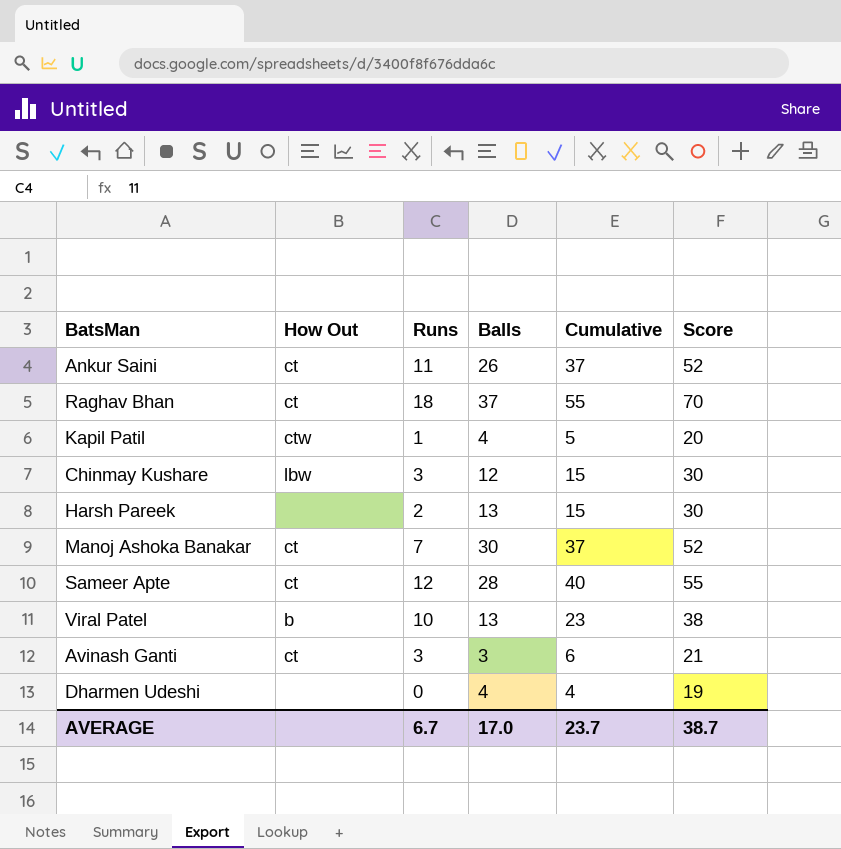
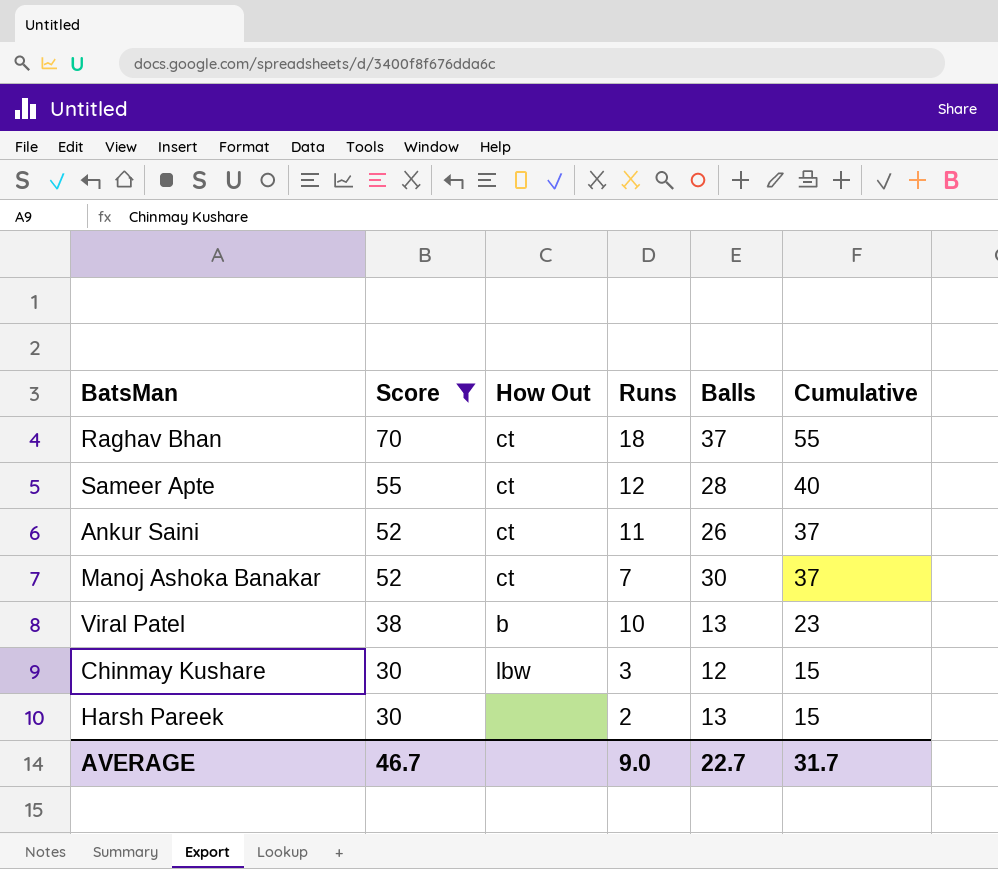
filter: none -> Score >= 30
row order: none -> Score descending
column Score | position: 6 -> 2
AVERAGE | Score: 38.7 -> 46.7
AVERAGE | Runs: 6.7 -> 9.0
AVERAGE | Balls: 17.0 -> 22.7
AVERAGE | Cumulative: 23.7 -> 31.7

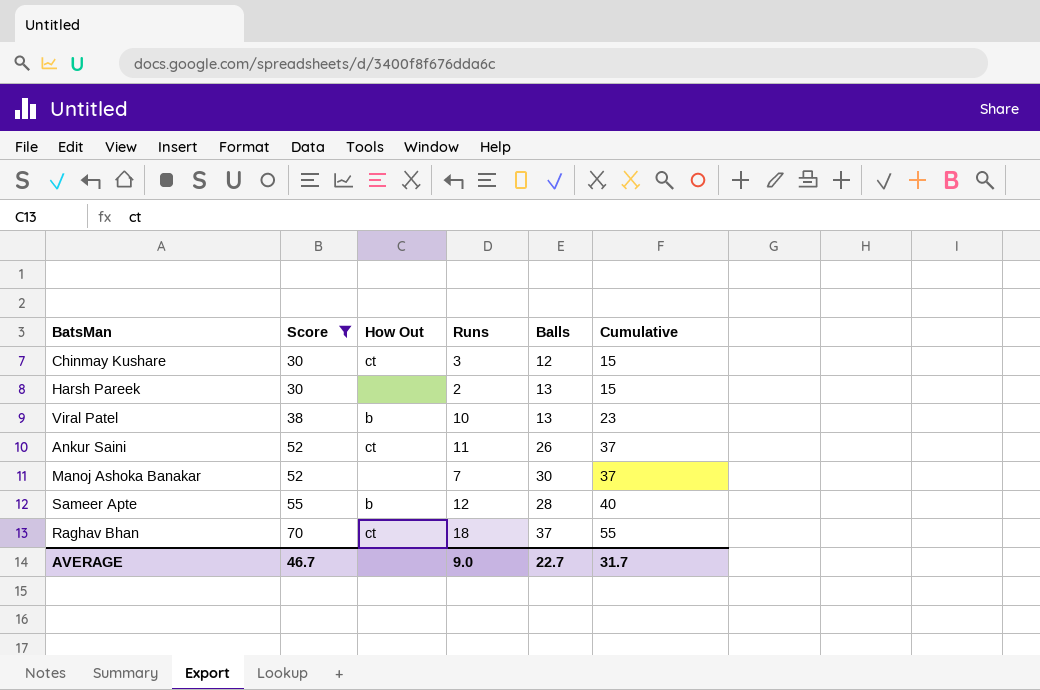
row order: Score descending -> Score ascending
Chinmay Kushare | How Out: lbw -> ct
Manoj Ashoka Banakar | How Out: ct -> none
Sameer Apte | How Out: ct -> b

